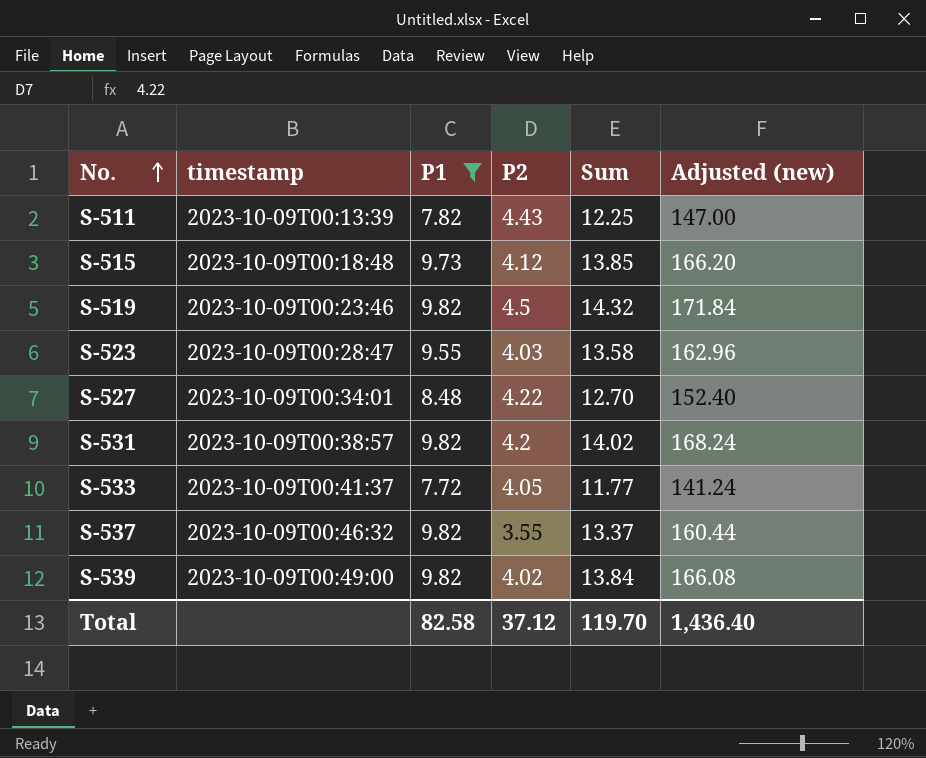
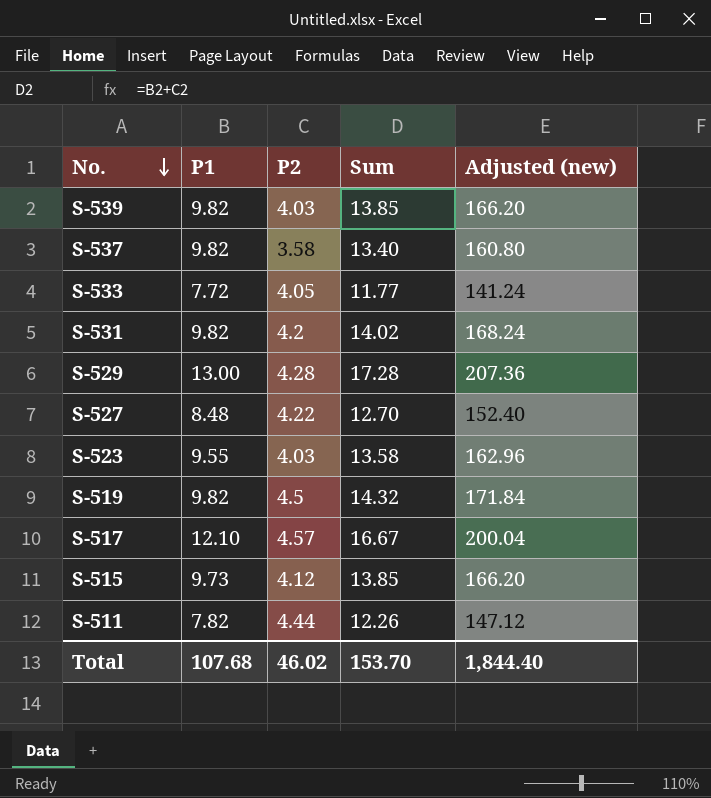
filter: P1 <= 9.82 -> none
row order: No. ascending -> No. descending
column timestamp | position: 2 -> none
S-539 | P2: 4.02 -> 4.03
S-539 | Sum: 13.84 -> 13.85
S-539 | Adjusted (new): 166.08 -> 166.20
S-537 | P2: 3.55 -> 3.58
S-537 | Sum: 13.37 -> 13.40
S-537 | Adjusted (new): 160.44 -> 160.80
S-511 | P2: 4.43 -> 4.44
S-511 | Sum: 12.25 -> 12.26
S-511 | Adjusted (new): 147.00 -> 147.12
Total | P1: 82.58 -> 107.68
Total | P2: 37.12 -> 46.02
Total | Sum: 119.70 -> 153.70
Total | Adjusted (new): 1,436.40 -> 1,844.40

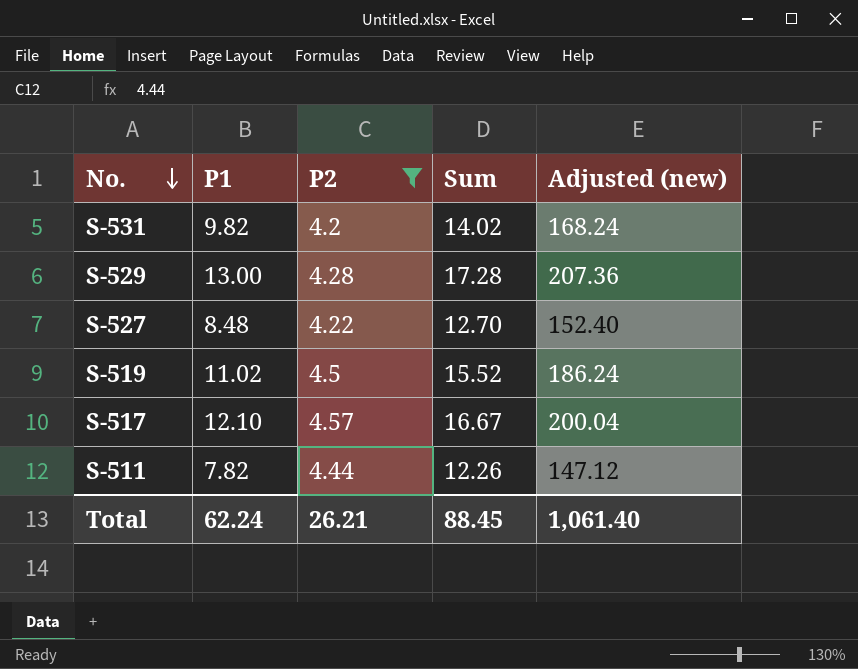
filter: none -> P2 >= 4.2
S-519 | P1: 9.82 -> 11.02
S-519 | Sum: 14.32 -> 15.52
S-519 | Adjusted (new): 171.84 -> 186.24
Total | P1: 107.68 -> 62.24
Total | P2: 46.02 -> 26.21
Total | Sum: 153.70 -> 88.45
Total | Adjusted (new): 1,844.40 -> 1,061.40

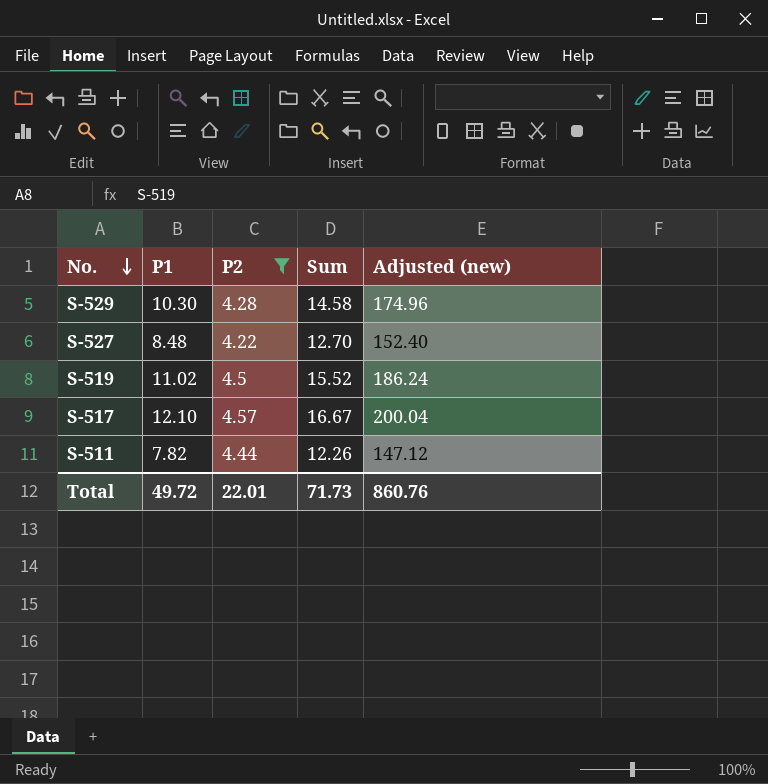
row S-531: 9.82 | 4.2 | 14.02 | 168.24 -> none
S-529 | P1: 13.00 -> 10.30
S-529 | Sum: 17.28 -> 14.58
S-529 | Adjusted (new): 207.36 -> 174.96
Total | P1: 62.24 -> 49.72
Total | P2: 26.21 -> 22.01
Total | Sum: 88.45 -> 71.73
Total | Adjusted (new): 1,061.40 -> 860.76

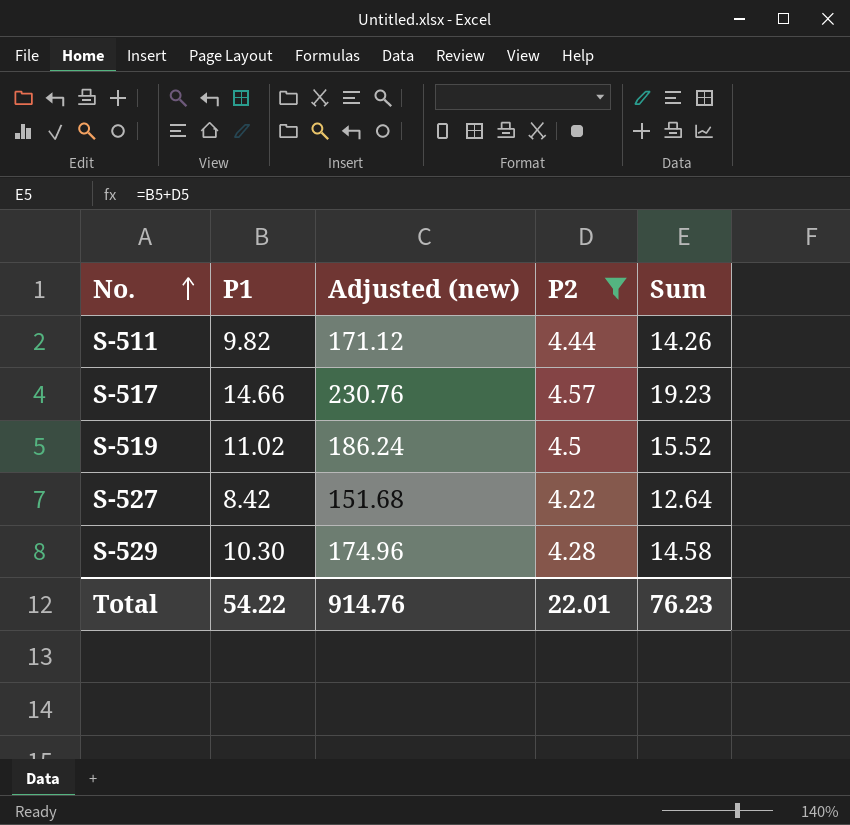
row order: No. descending -> No. ascending
column Adjusted (new) | position: 5 -> 3
S-511 | P1: 7.82 -> 9.82
S-511 | Adjusted (new): 147.12 -> 171.12
S-511 | Sum: 12.26 -> 14.26
S-517 | P1: 12.10 -> 14.66
S-517 | Adjusted (new): 200.04 -> 230.76
S-517 | Sum: 16.67 -> 19.23
S-527 | P1: 8.48 -> 8.42
S-527 | Adjusted (new): 152.40 -> 151.68
S-527 | Sum: 12.70 -> 12.64
Total | P1: 49.72 -> 54.22
Total | Adjusted (new): 860.76 -> 914.76
Total | Sum: 71.73 -> 76.23

